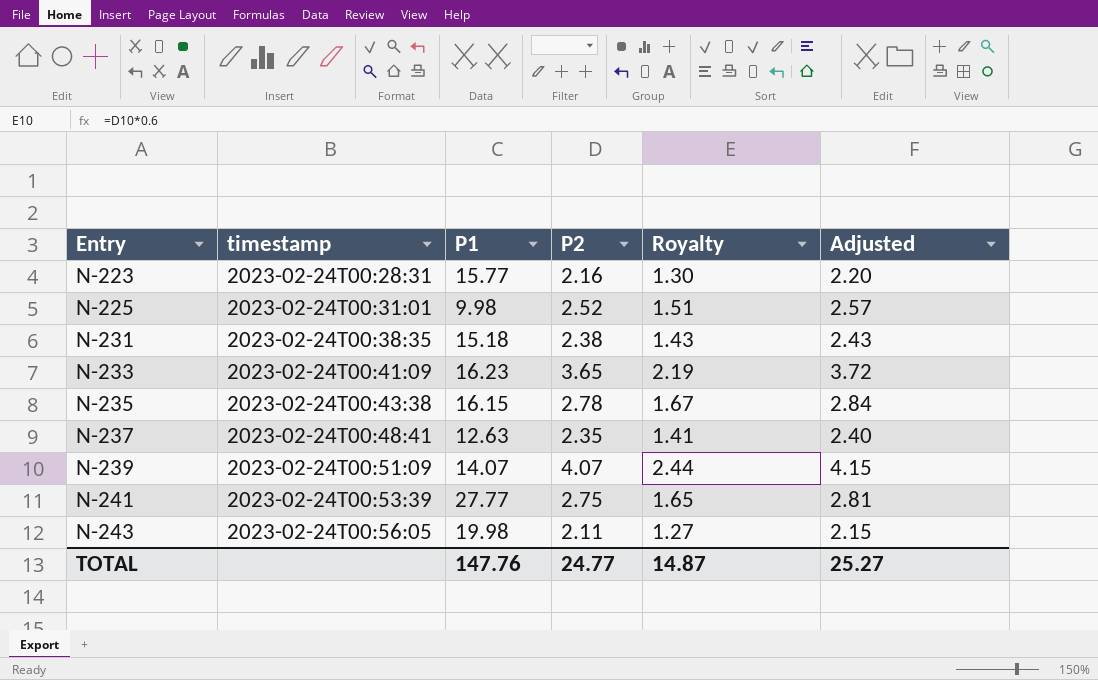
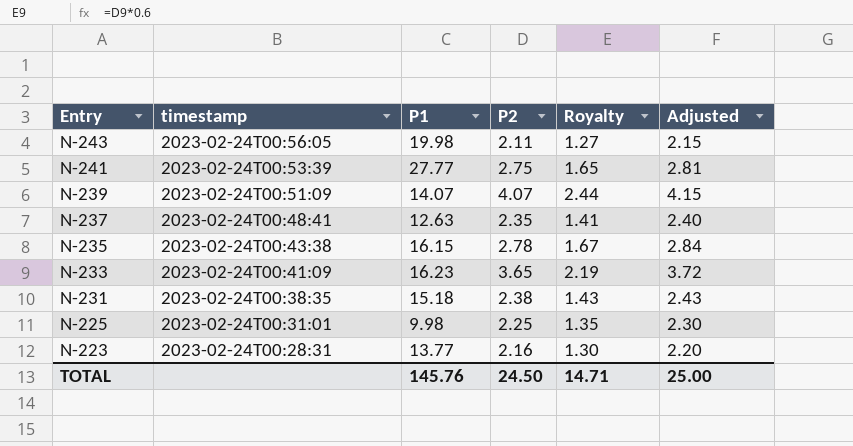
row order: Entry ascending -> Entry descending
N-225 | P2: 2.52 -> 2.25
N-225 | Royalty: 1.51 -> 1.35
N-225 | Adjusted: 2.57 -> 2.30
N-223 | P1: 15.77 -> 13.77
TOTAL | P1: 147.76 -> 145.76
TOTAL | P2: 24.77 -> 24.50
TOTAL | Royalty: 14.87 -> 14.71
TOTAL | Adjusted: 25.27 -> 25.00

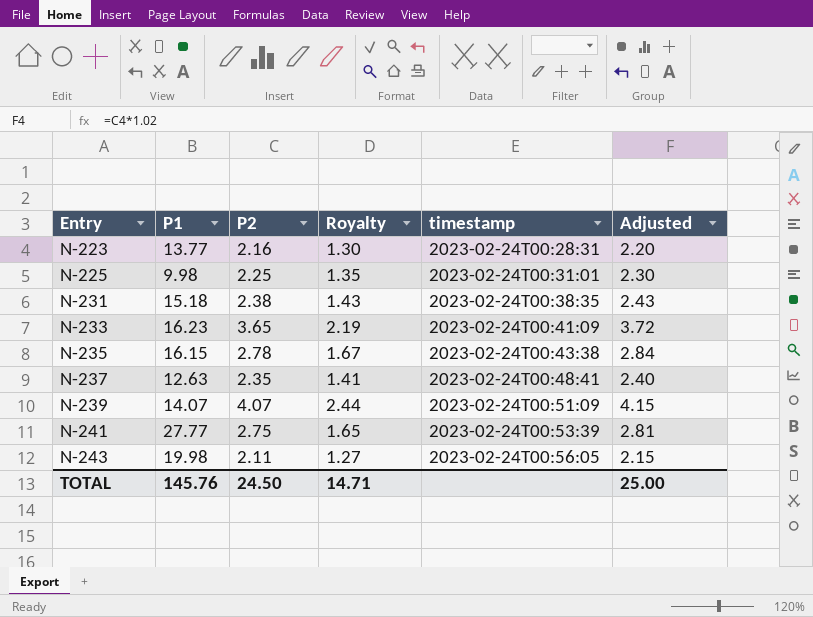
row order: Entry descending -> Entry ascending
column timestamp | position: 2 -> 5

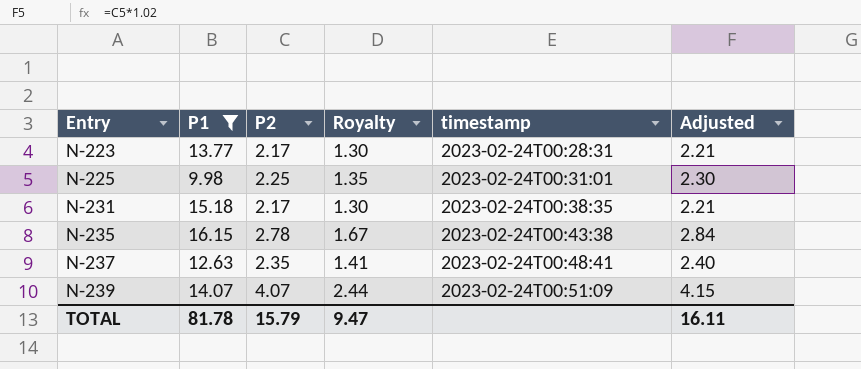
filter: none -> P1 <= 16.15
N-223 | P2: 2.16 -> 2.17
N-223 | Adjusted: 2.20 -> 2.21
N-231 | P2: 2.38 -> 2.17
N-231 | Royalty: 1.43 -> 1.30
N-231 | Adjusted: 2.43 -> 2.21
TOTAL | P1: 145.76 -> 81.78
TOTAL | P2: 24.50 -> 15.79
TOTAL | Royalty: 14.71 -> 9.47
TOTAL | Adjusted: 25.00 -> 16.11

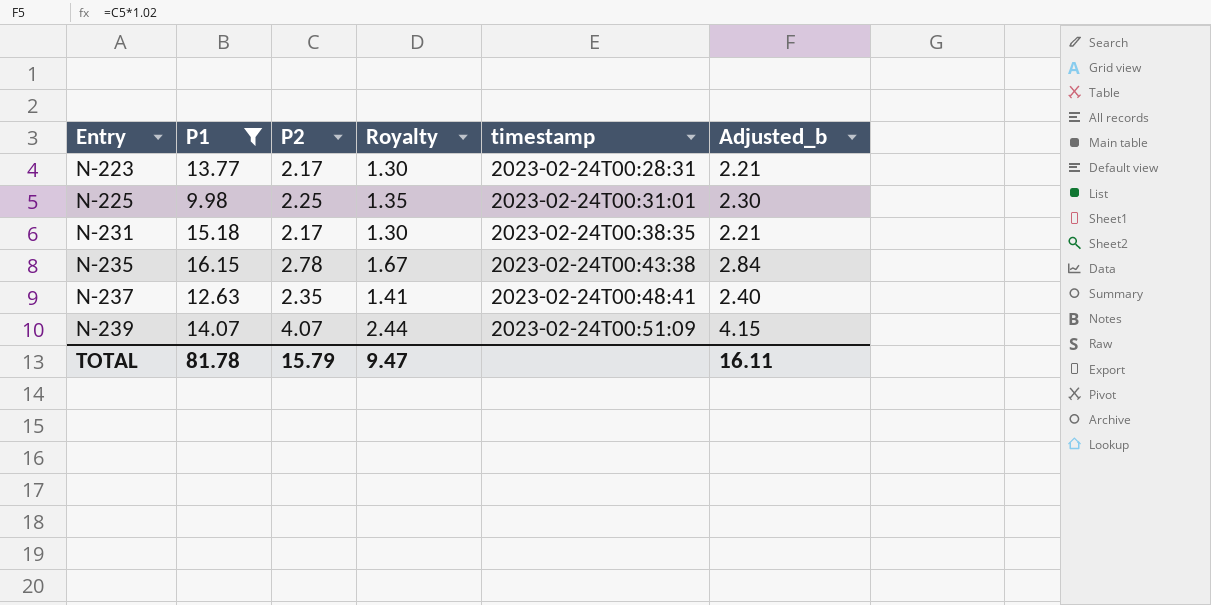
column name: Adjusted -> Adjusted_b

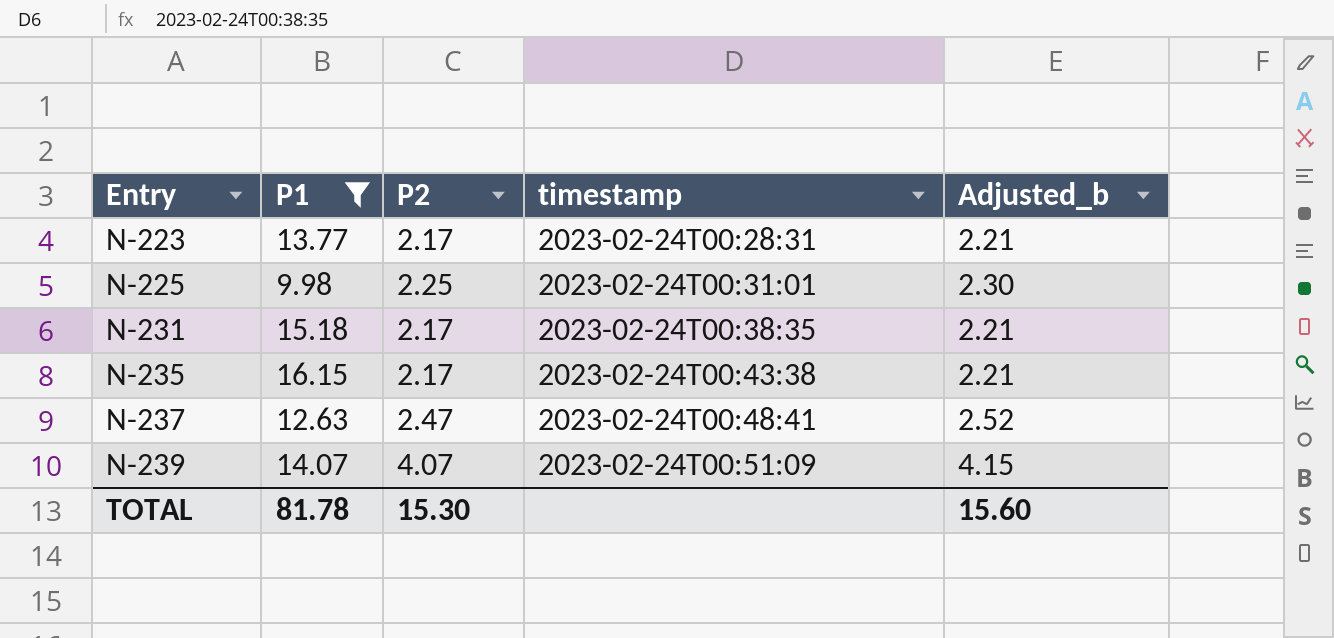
column Royalty | formula: [P2] * 0.6 -> none
N-235 | P2: 2.78 -> 2.17
N-235 | Adjusted_b: 2.84 -> 2.21
N-237 | P2: 2.35 -> 2.47
N-237 | Adjusted_b: 2.40 -> 2.52
TOTAL | P2: 15.79 -> 15.30
TOTAL | Adjusted_b: 16.11 -> 15.60

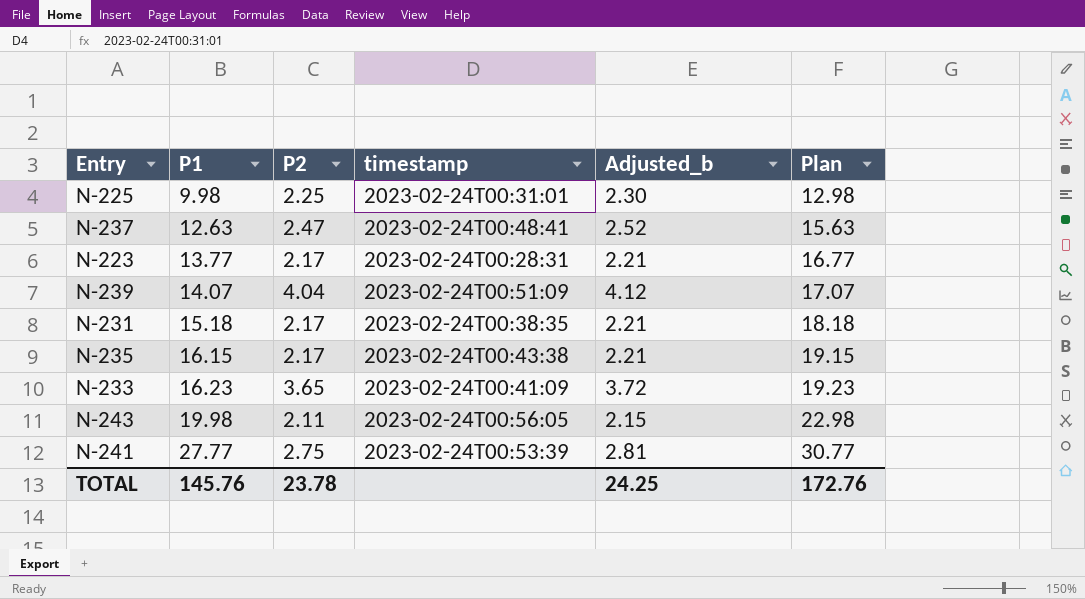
filter: P1 <= 16.15 -> none
row order: Entry ascending -> P1 ascending
column Plan | formula: none -> [P1] + 3
N-239 | P2: 4.07 -> 4.04
N-239 | Adjusted_b: 4.15 -> 4.12
TOTAL | P1: 81.78 -> 145.76
TOTAL | P2: 15.30 -> 23.78
TOTAL | Adjusted_b: 15.60 -> 24.25

